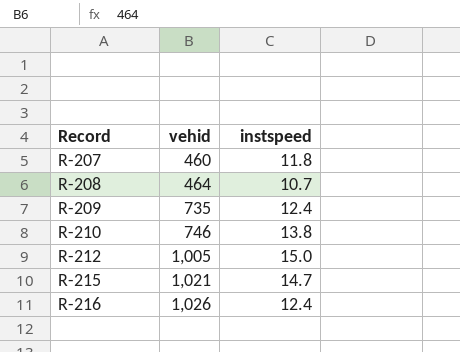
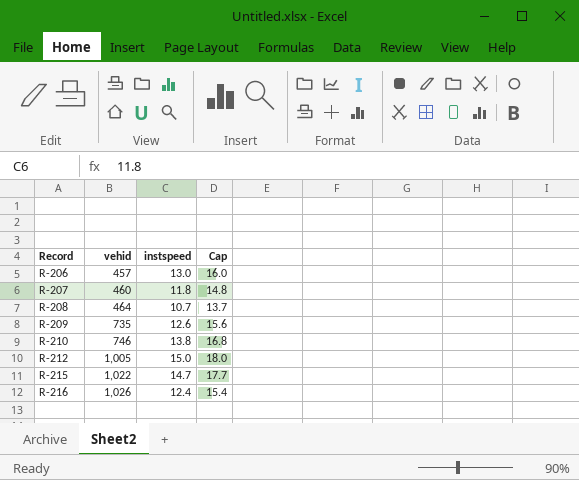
column Cap | formula: none -> [instspeed] + 3
row R-206: none -> 457 | 13.0 | 16.0
R-209 | instspeed: 12.4 -> 12.6
R-215 | vehid: 1,021 -> 1,022

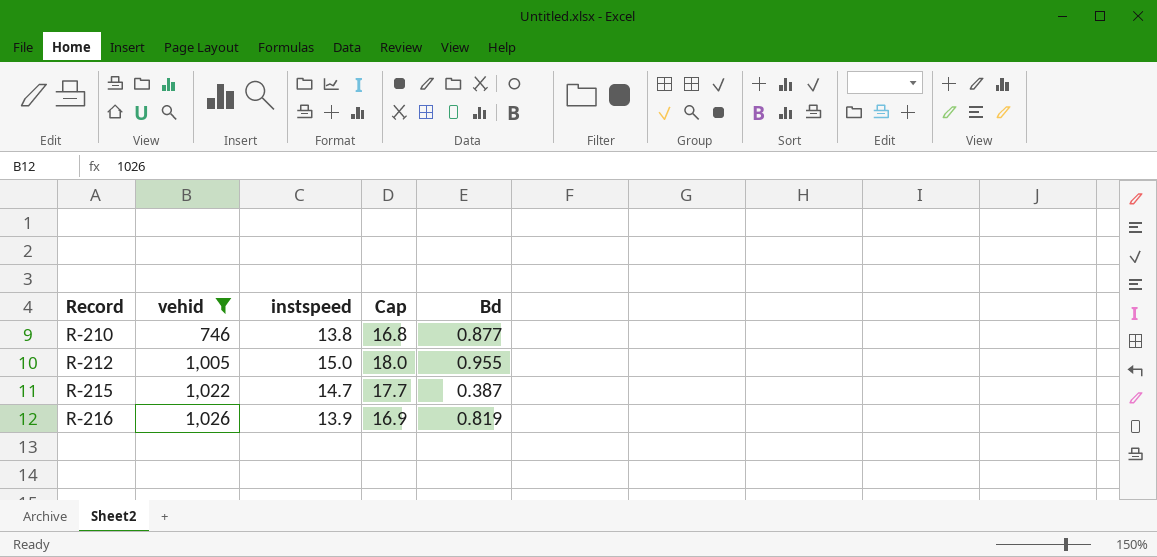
filter: none -> vehid >= 746
column Bd | position: none -> 5
R-216 | instspeed: 12.4 -> 13.9
R-216 | Cap: 15.4 -> 16.9

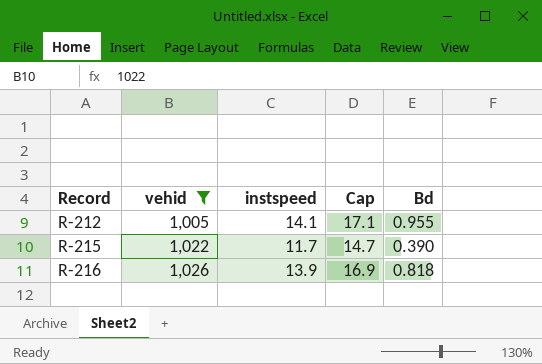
row R-210: 746 | 13.8 | 16.8 | 0.877 -> none
R-212 | instspeed: 15.0 -> 14.1
R-212 | Cap: 18.0 -> 17.1
R-215 | instspeed: 14.7 -> 11.7
R-215 | Cap: 17.7 -> 14.7
R-215 | Bd: 0.387 -> 0.390
R-216 | Bd: 0.819 -> 0.818

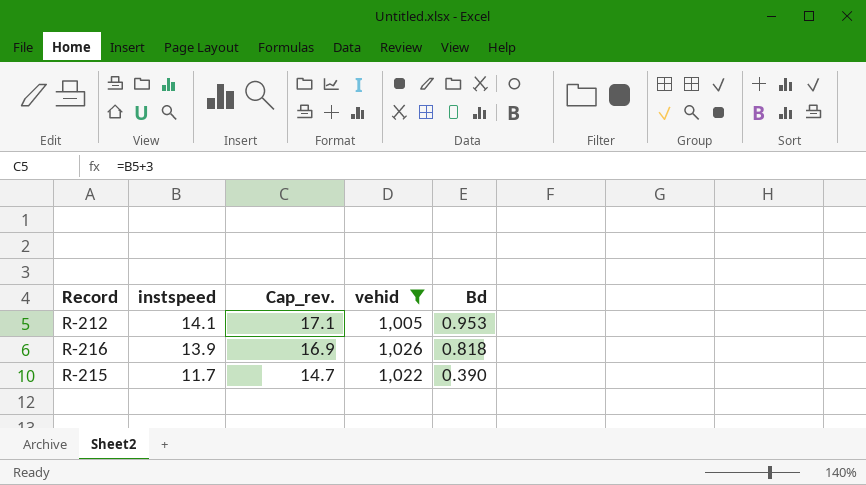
row order: Record ascending -> instspeed descending
column name: Cap -> Cap_rev.
column vehid | position: 2 -> 4
R-212 | Bd: 0.955 -> 0.953

